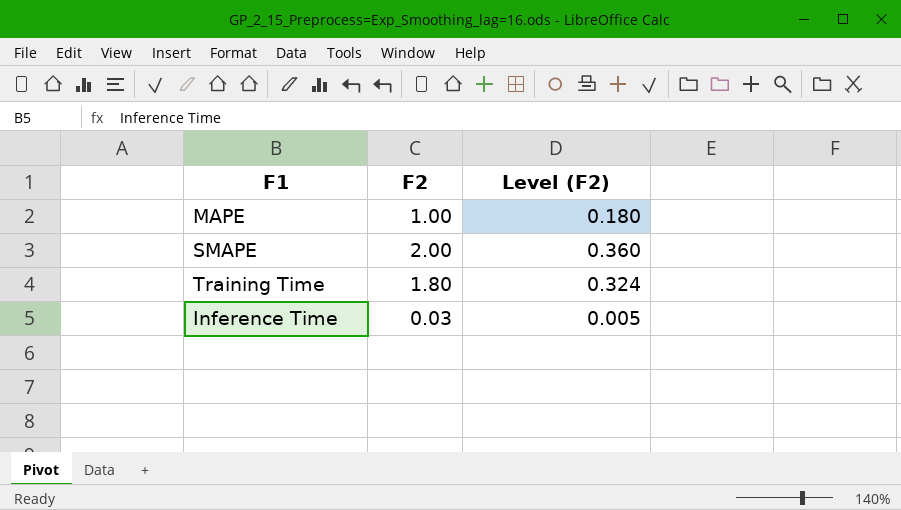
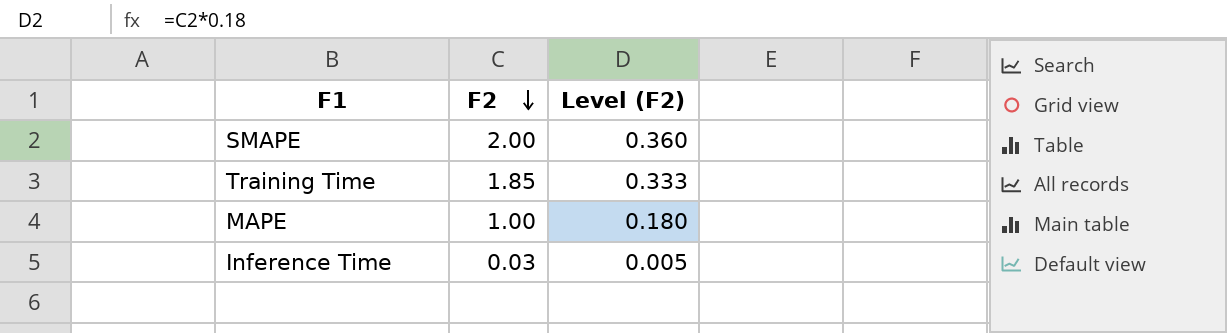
row order: none -> F2 descending
Training Time | F2: 1.80 -> 1.85
Training Time | Level (F2): 0.324 -> 0.333

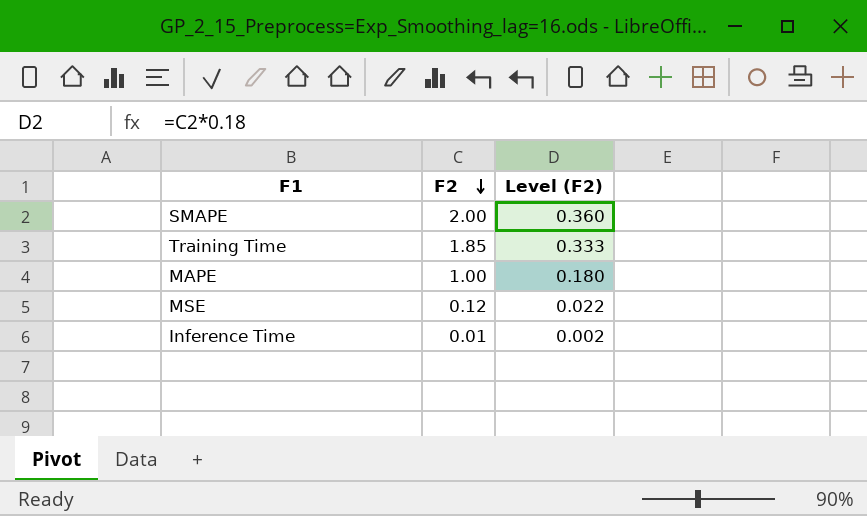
row MSE: none -> 0.12 | 0.022
Inference Time | F2: 0.03 -> 0.01
Inference Time | Level (F2): 0.005 -> 0.002

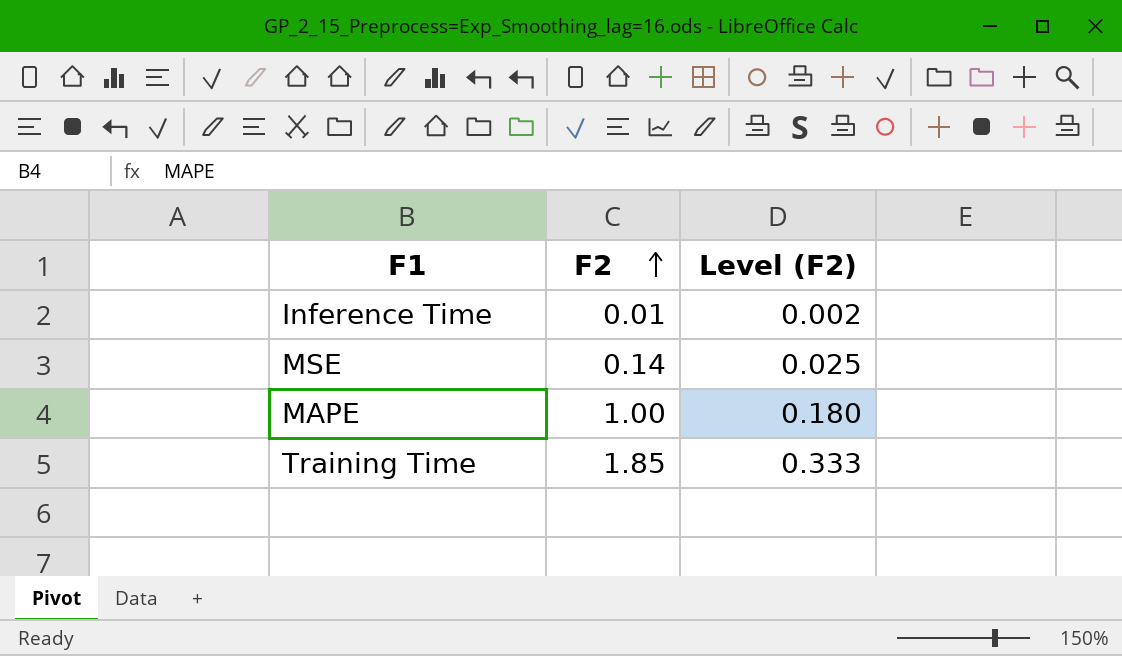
row order: F2 descending -> F2 ascending
row SMAPE: 2.00 | 0.360 -> none
MSE | F2: 0.12 -> 0.14
MSE | Level (F2): 0.022 -> 0.025

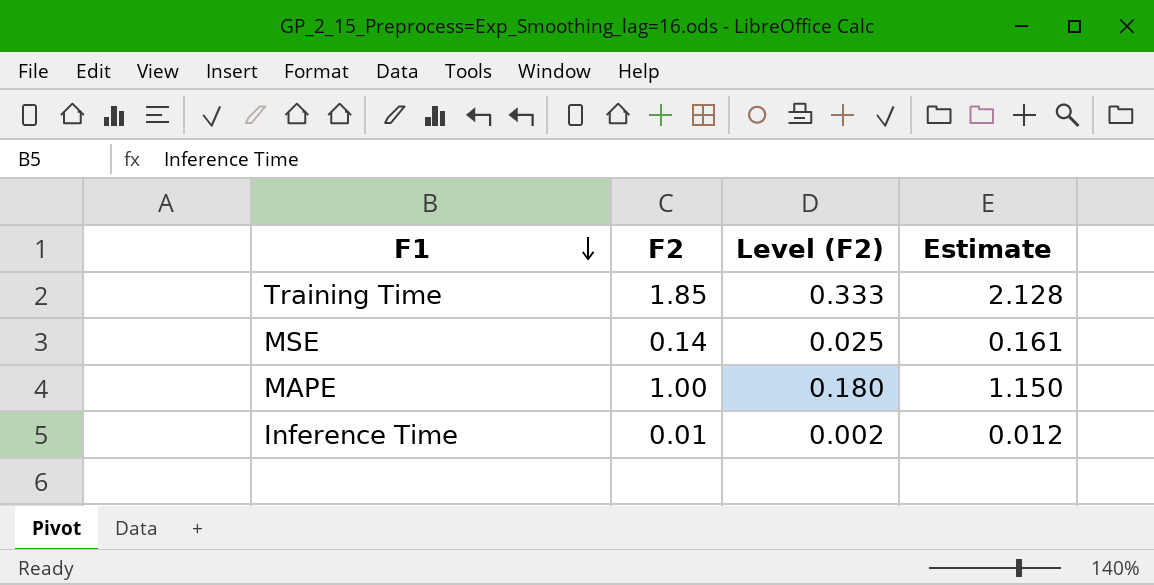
row order: F2 ascending -> F1 descending
column Estimate | formula: none -> [F2] * 1.15

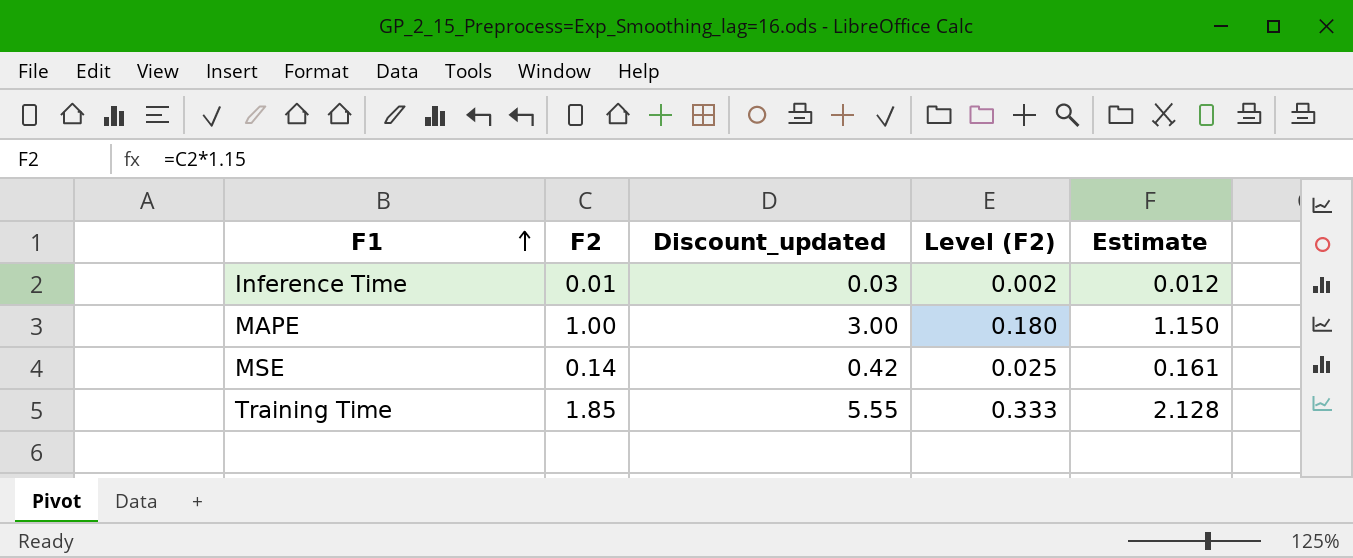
row order: F1 descending -> F1 ascending
column Discount_updated | formula: none -> [F2] * 3

